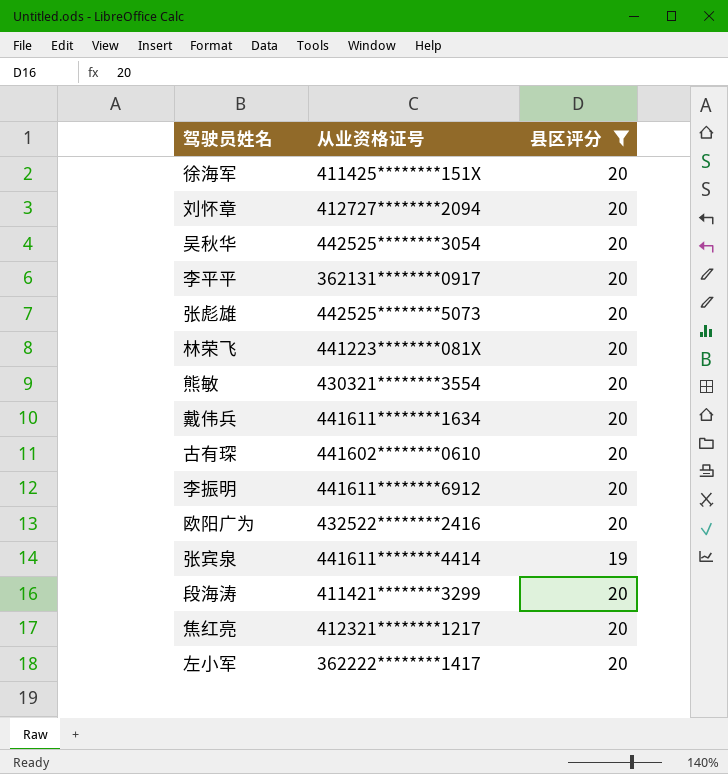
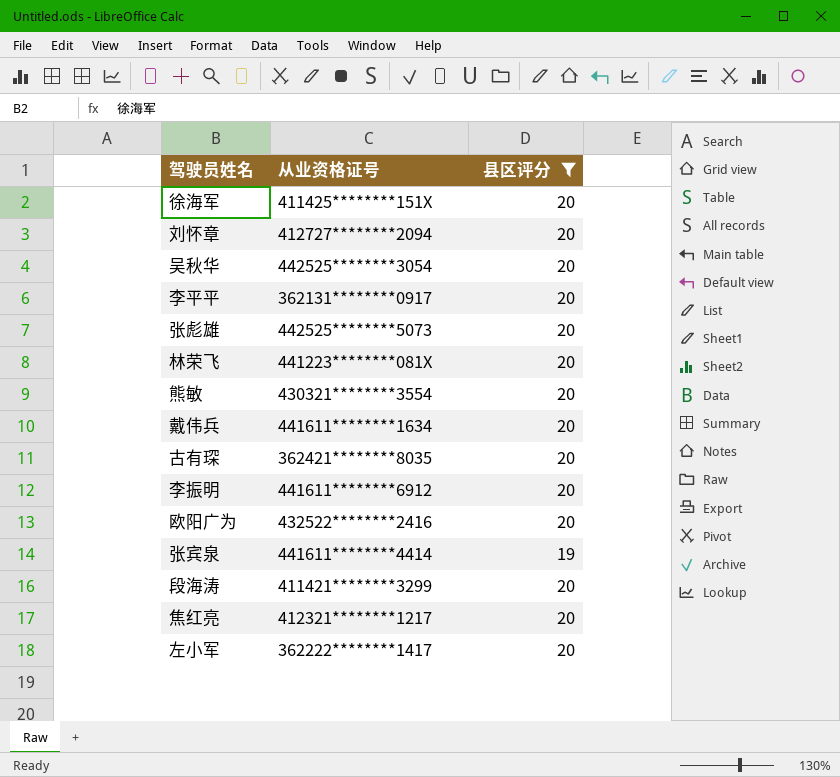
古有琛 | 从业资格证号: 441602********0610 -> 362421********8035

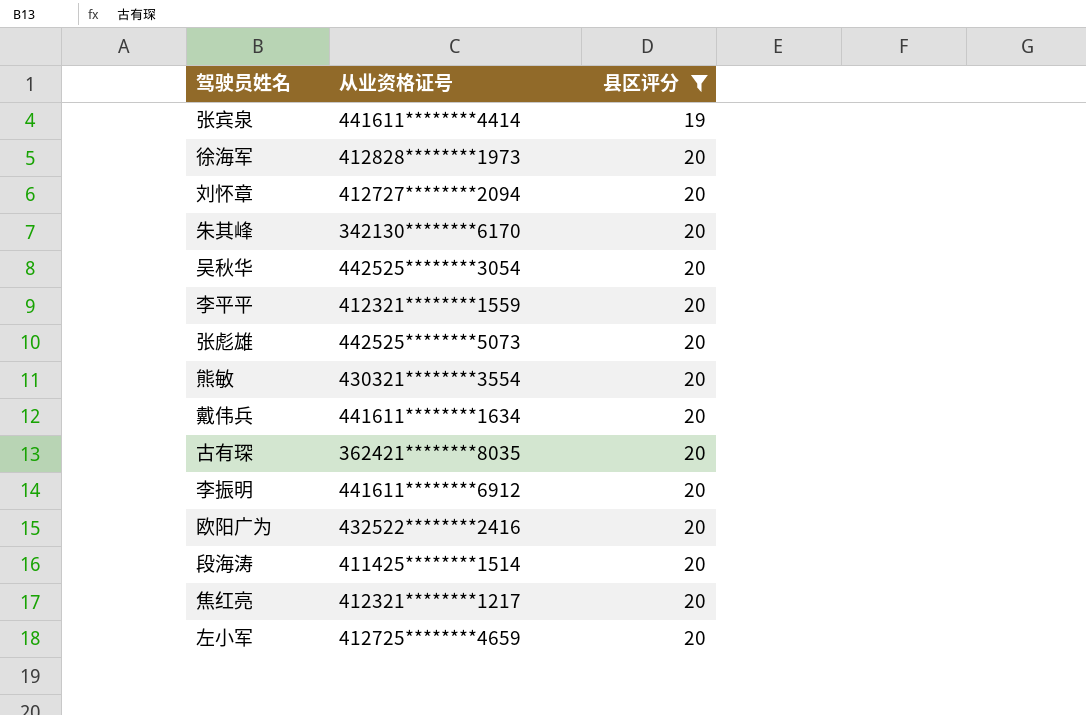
row order: none -> 县区评分 ascending
row 林荣飞: 441223********081X | 20 -> none
徐海军 | 从业资格证号: 411425********151X -> 412828********1973
row 朱其峰: none -> 342130********6170 | 20
李平平 | 从业资格证号: 362131********0917 -> 412321********1559
段海涛 | 从业资格证号: 411421********3299 -> 411425********1514
左小军 | 从业资格证号: 362222********1417 -> 412725********4659

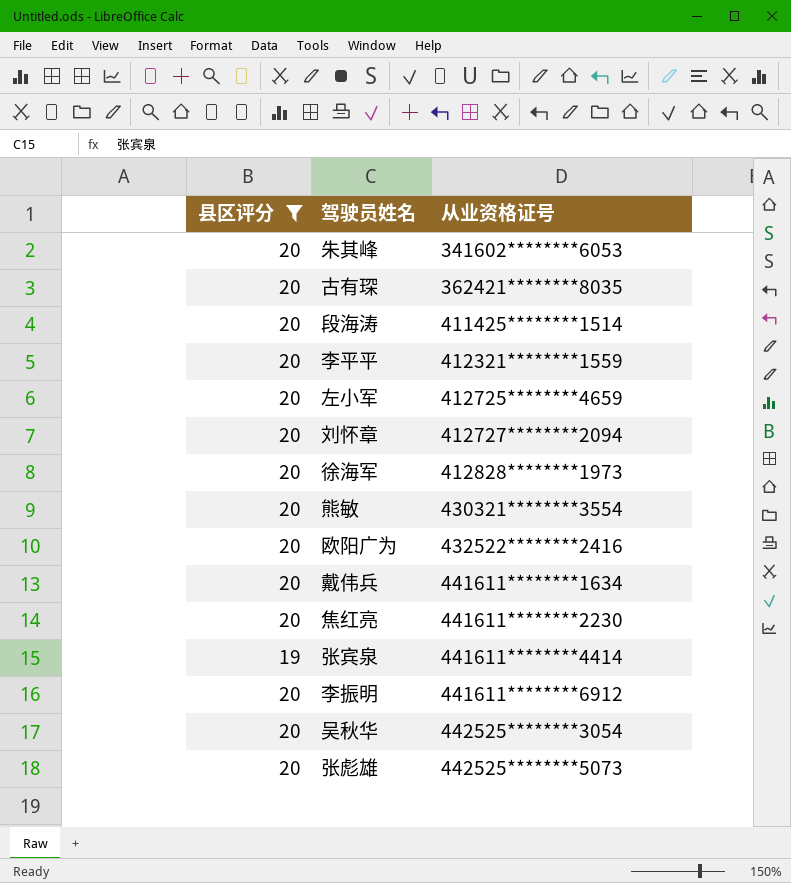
row order: 县区评分 ascending -> 从业资格证号 ascending
column 县区评分 | position: 3 -> 1
朱其峰 | 从业资格证号: 342130********6170 -> 341602********6053
焦红亮 | 从业资格证号: 412321********1217 -> 441611********2230

